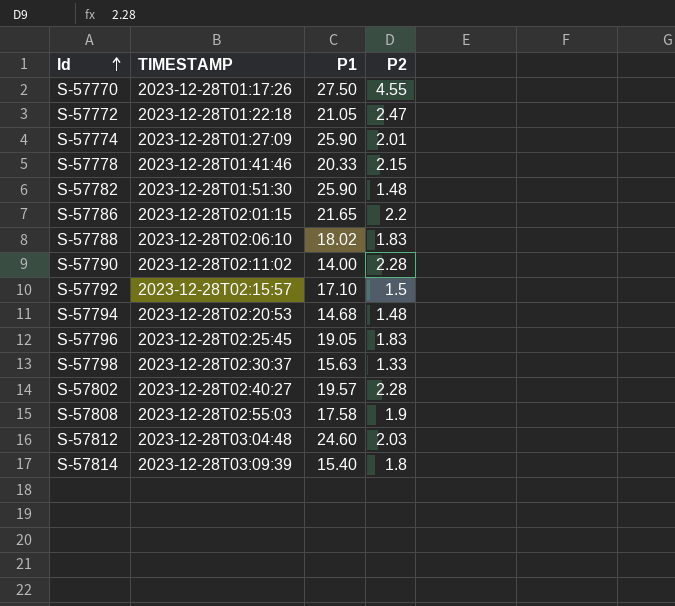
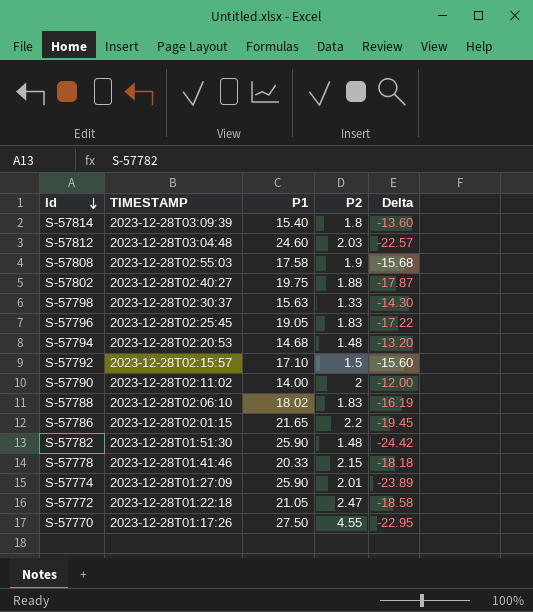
row order: Id ascending -> Id descending
column Delta | formula: none -> [P2] - [P1]
S-57802 | P1: 19.57 -> 19.75
S-57802 | P2: 2.28 -> 1.88
S-57790 | P2: 2.28 -> 2

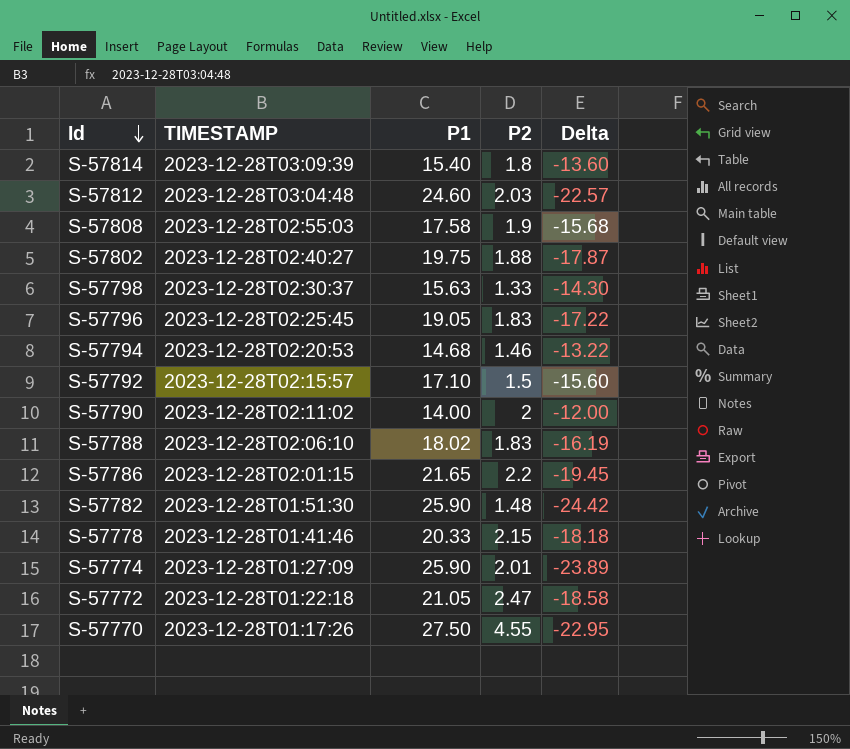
S-57794 | P2: 1.48 -> 1.46
S-57794 | Delta: -13.20 -> -13.22

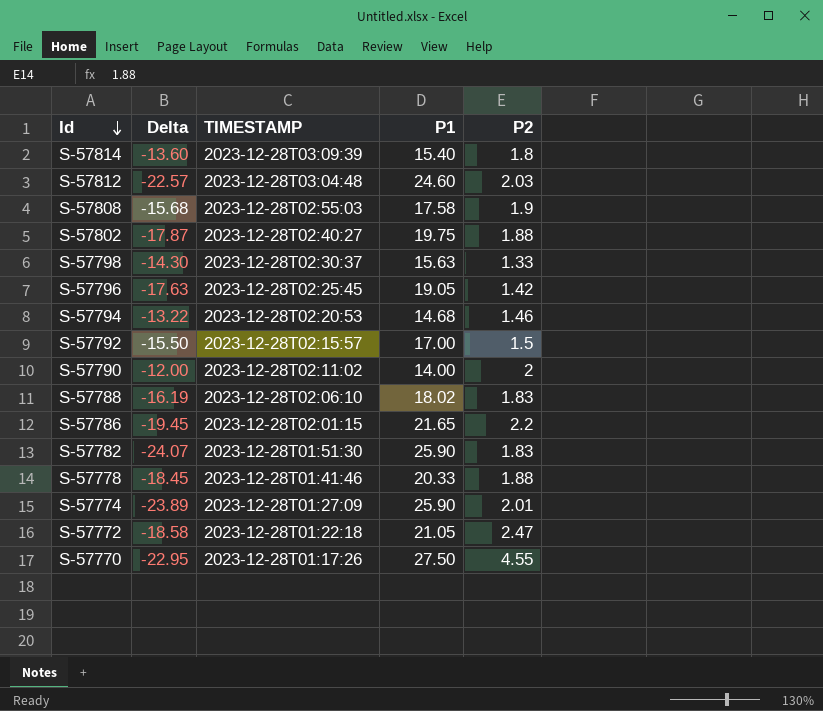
column Delta | position: 5 -> 2
S-57796 | Delta: -17.22 -> -17.63
S-57796 | P2: 1.83 -> 1.42
S-57792 | Delta: -15.60 -> -15.50
S-57792 | P1: 17.10 -> 17.00
S-57782 | Delta: -24.42 -> -24.07
S-57782 | P2: 1.48 -> 1.83
S-57778 | Delta: -18.18 -> -18.45
S-57778 | P2: 2.15 -> 1.88

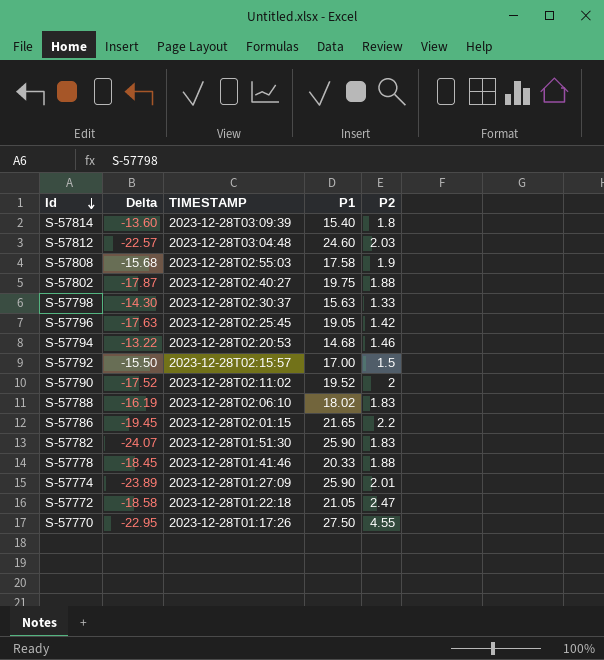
S-57790 | Delta: -12.00 -> -17.52
S-57790 | P1: 14.00 -> 19.52

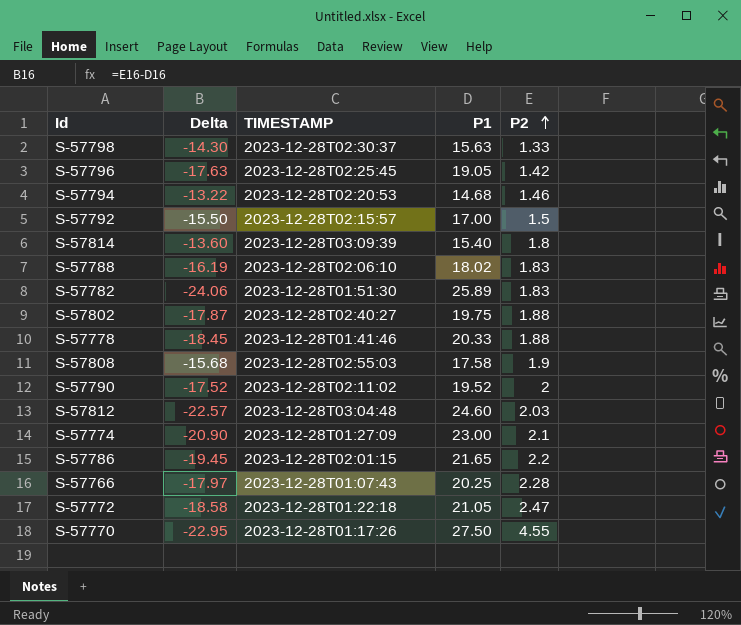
row order: Id descending -> P2 ascending
S-57782 | Delta: -24.07 -> -24.06
S-57782 | P1: 25.90 -> 25.89
S-57774 | Delta: -23.89 -> -20.90
S-57774 | P1: 25.90 -> 23.00
S-57774 | P2: 2.01 -> 2.1
row S-57766: none -> -17.97 | 2023-12-28T01:07:43 | 20.25 | 2.28

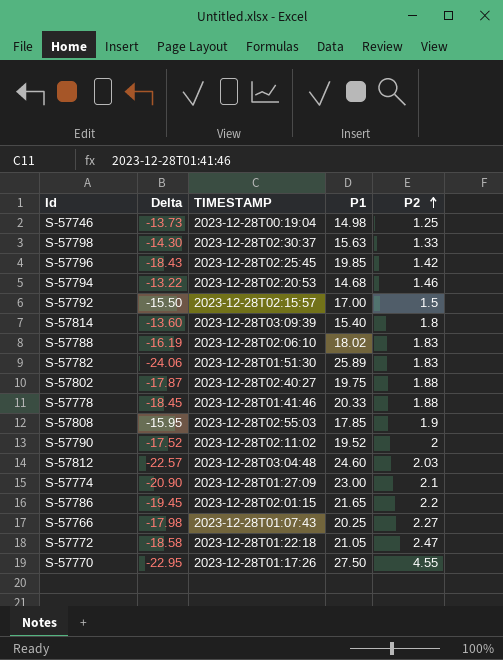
row S-57746: none -> -13.73 | 2023-12-28T00:19:04 | 14.98 | 1.25
S-57796 | Delta: -17.63 -> -18.43
S-57796 | P1: 19.05 -> 19.85
S-57808 | Delta: -15.68 -> -15.95
S-57808 | P1: 17.58 -> 17.85
S-57766 | Delta: -17.97 -> -17.98
S-57766 | P2: 2.28 -> 2.27

